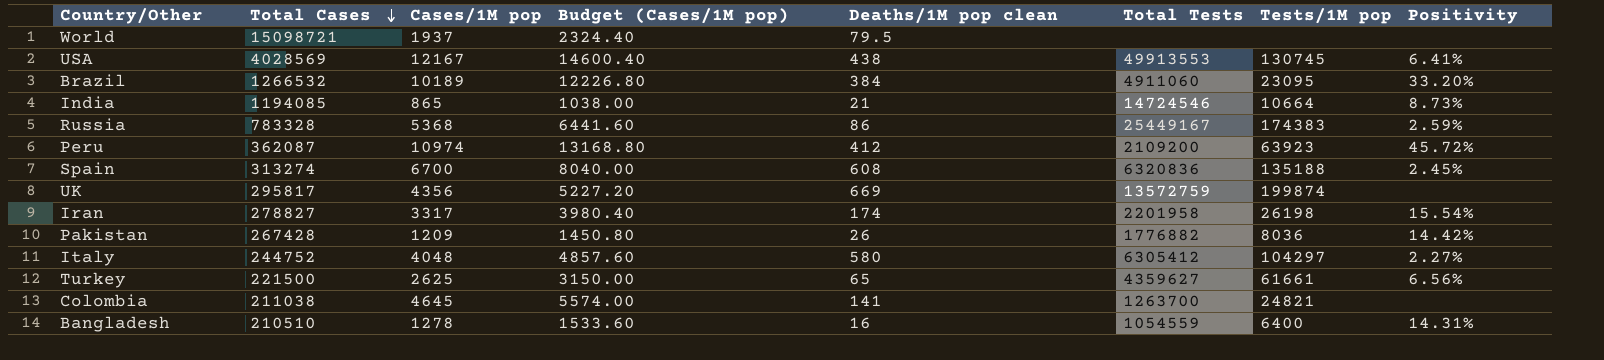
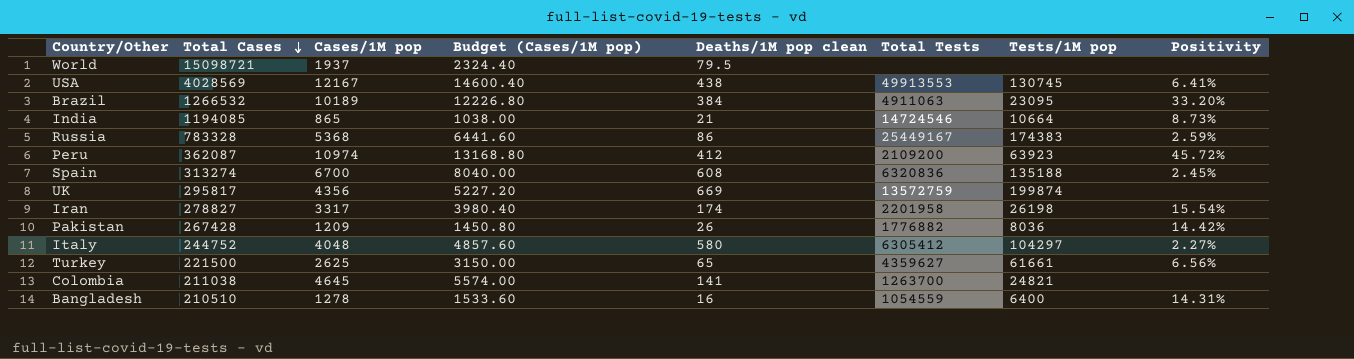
Brazil | Total Tests: 4911060 -> 4911063

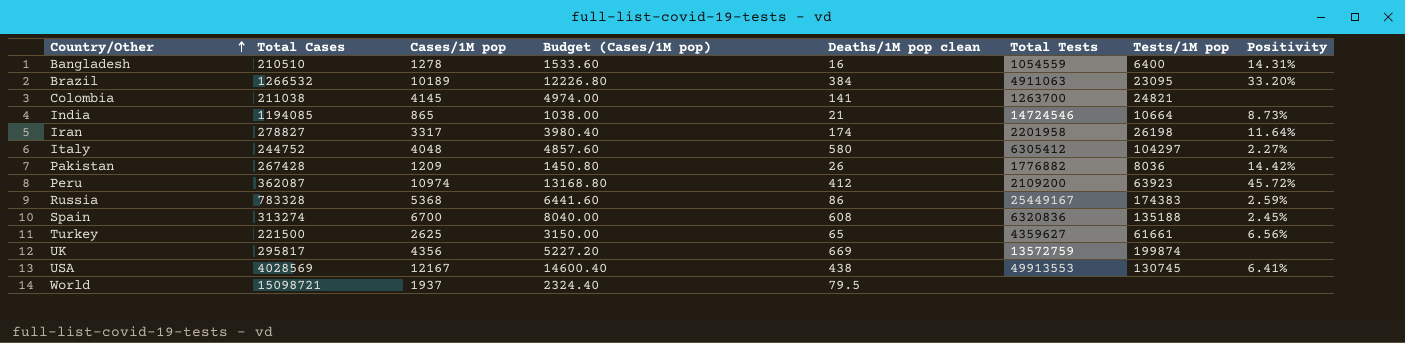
row order: Total Cases descending -> Country/Other ascending
Colombia | Cases/1M pop: 4645 -> 4145
Colombia | Budget (Cases/1M pop): 5574.00 -> 4974.00
Iran | Positivity: 15.54% -> 11.64%

